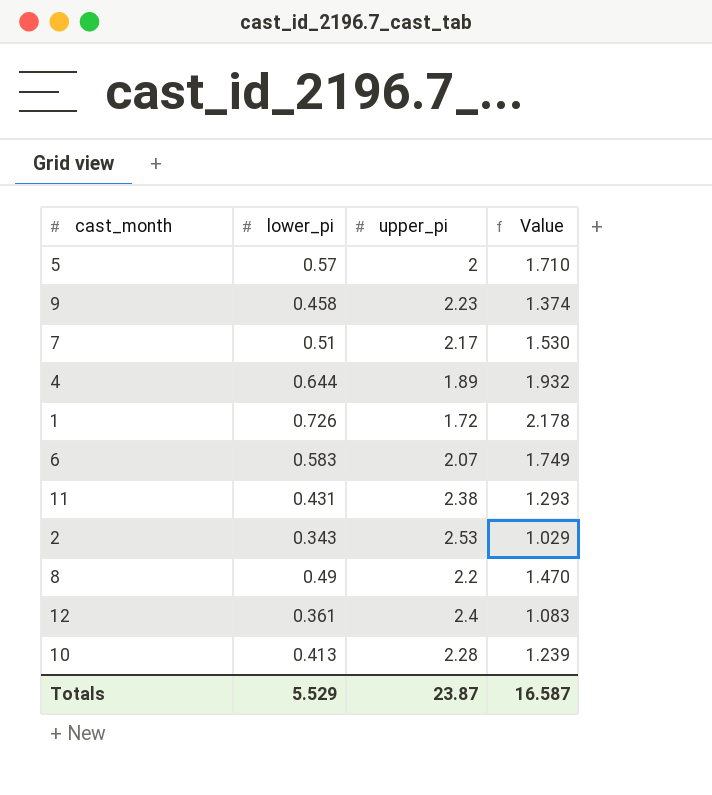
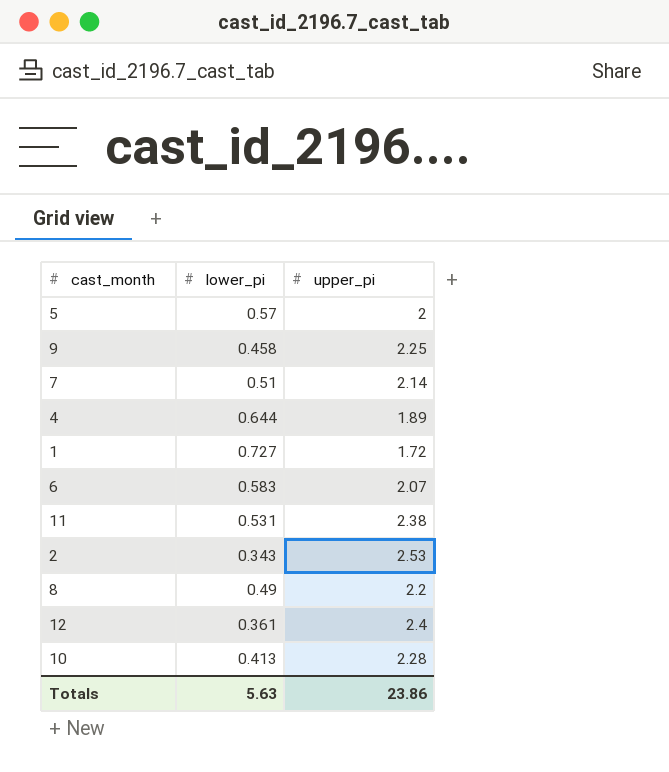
column Value | formula: [lower_pi] * 3 -> none
9 | upper_pi: 2.23 -> 2.25
7 | upper_pi: 2.17 -> 2.14
1 | lower_pi: 0.726 -> 0.727
11 | lower_pi: 0.431 -> 0.531
Totals | lower_pi: 5.529 -> 5.63
Totals | upper_pi: 23.87 -> 23.86

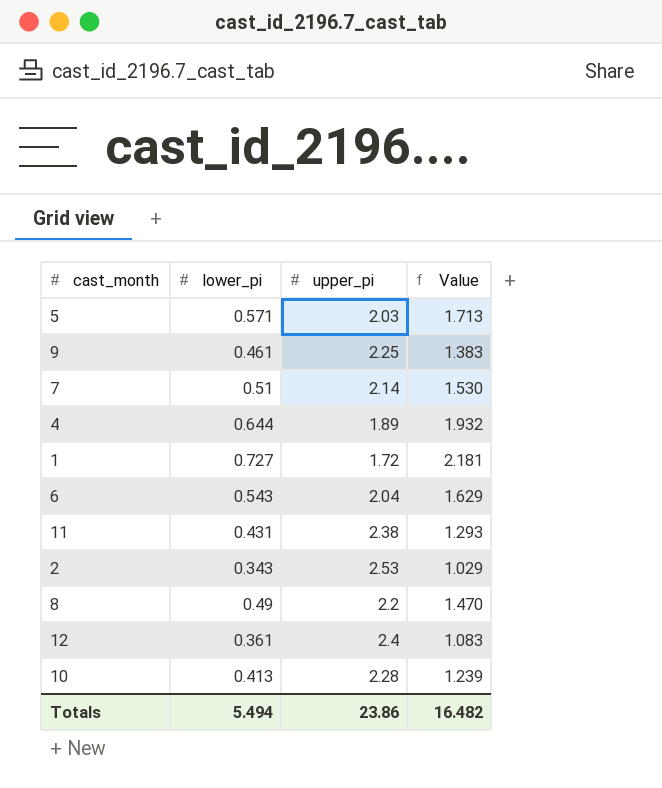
column Value | formula: none -> [lower_pi] * 3
5 | lower_pi: 0.57 -> 0.571
5 | upper_pi: 2 -> 2.03
9 | lower_pi: 0.458 -> 0.461
6 | lower_pi: 0.583 -> 0.543
6 | upper_pi: 2.07 -> 2.04
11 | lower_pi: 0.531 -> 0.431
Totals | lower_pi: 5.63 -> 5.494

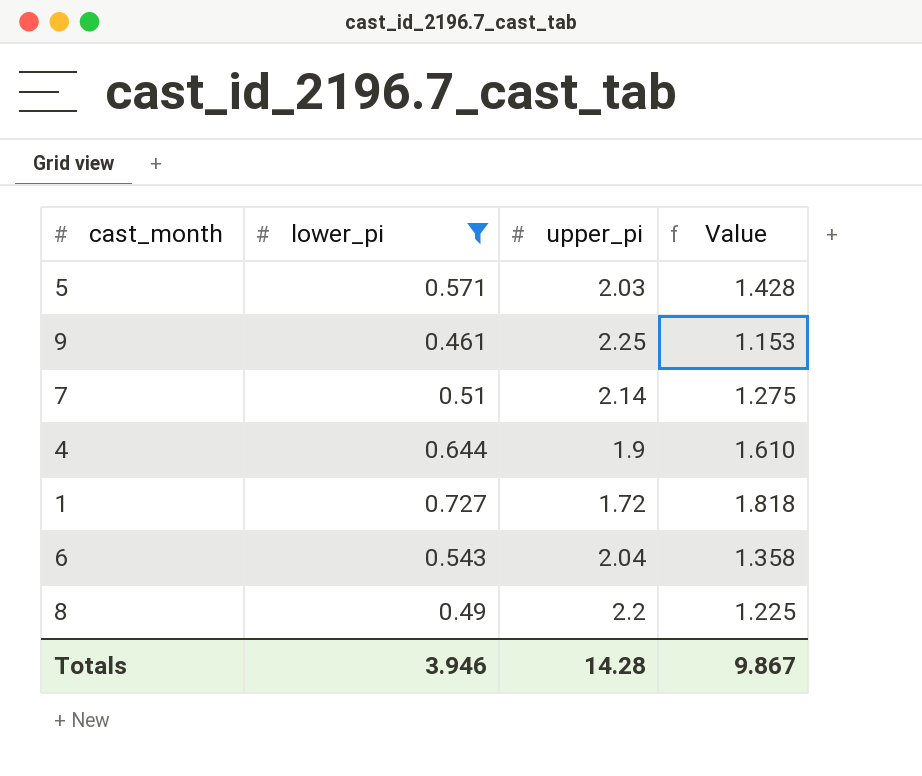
filter: none -> lower_pi >= 0.461
column Value | formula: [lower_pi] * 3 -> [lower_pi] * 2.5
4 | upper_pi: 1.89 -> 1.9
Totals | lower_pi: 5.494 -> 3.946
Totals | upper_pi: 23.86 -> 14.28
Totals | Value: 16.482 -> 9.867

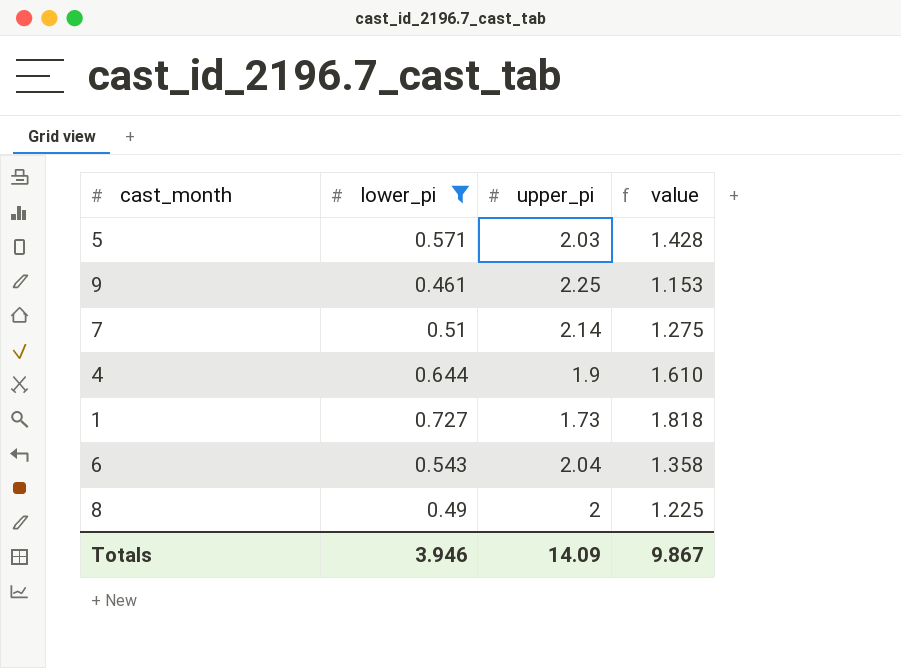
column name: Value -> value
1 | upper_pi: 1.72 -> 1.73
8 | upper_pi: 2.2 -> 2
Totals | upper_pi: 14.28 -> 14.09

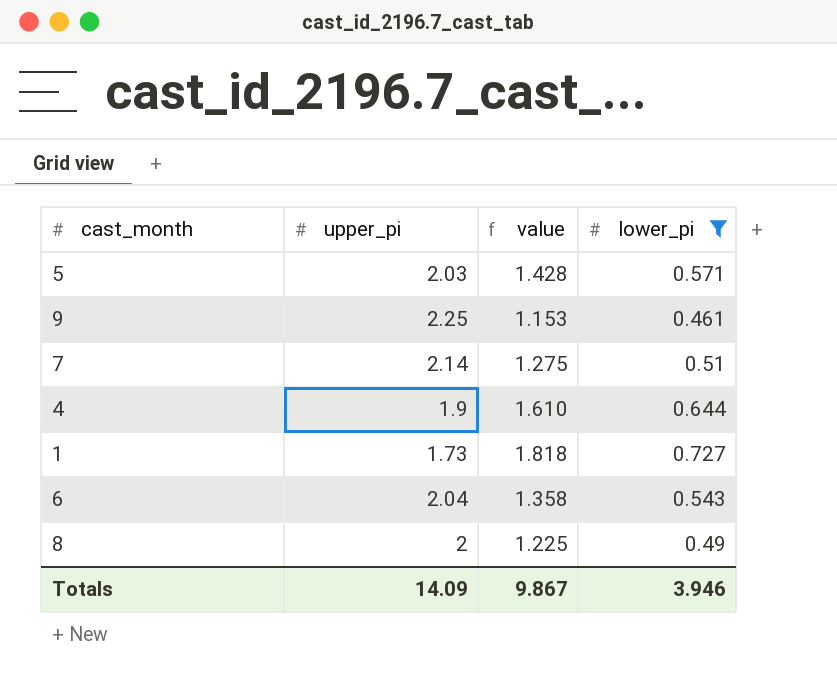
column lower_pi | position: 2 -> 4

